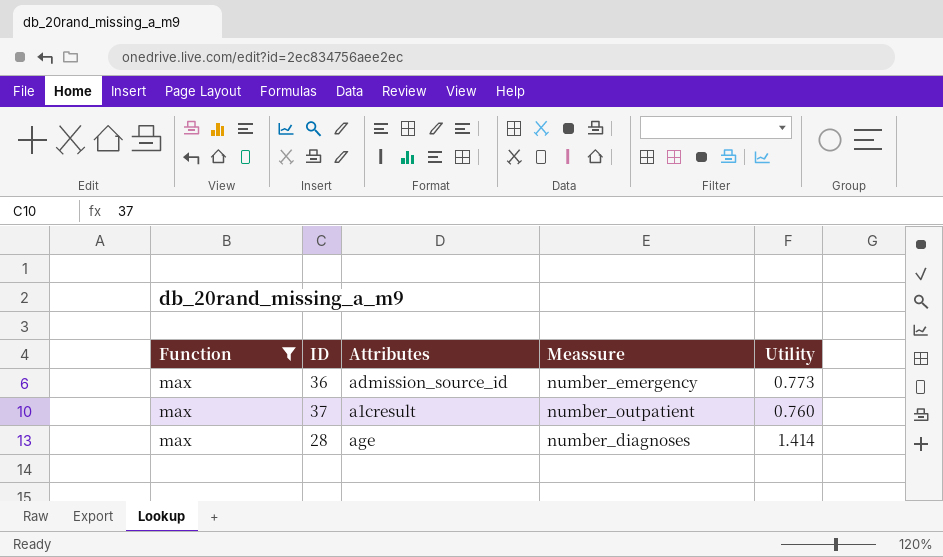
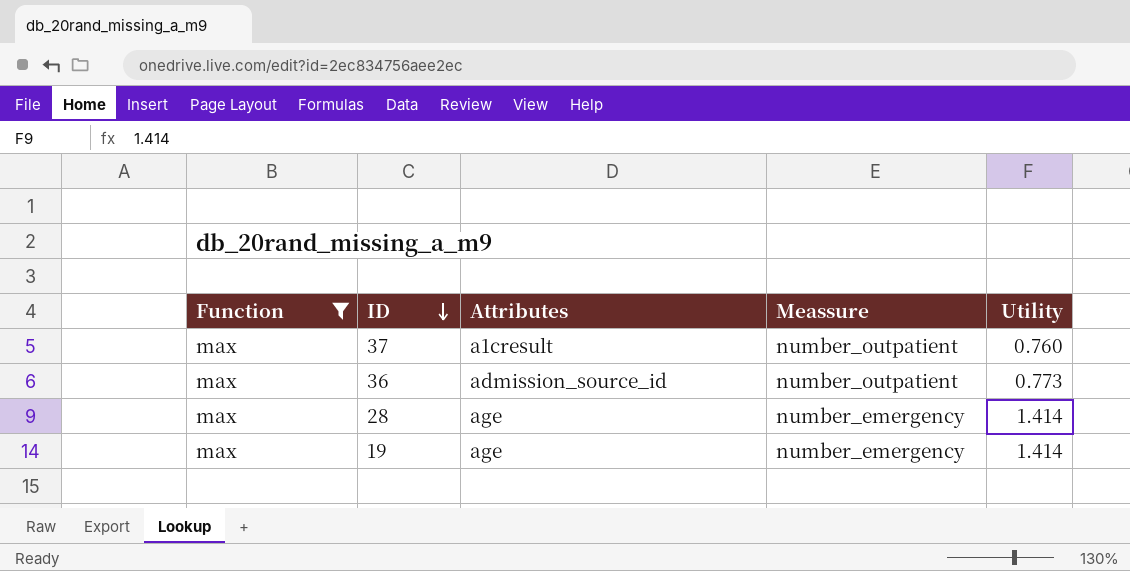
row order: none -> ID descending
36 | Meassure: number_emergency -> number_outpatient
28 | Meassure: number_diagnoses -> number_emergency
row 19: none -> max | age | number_emergency | 1.414

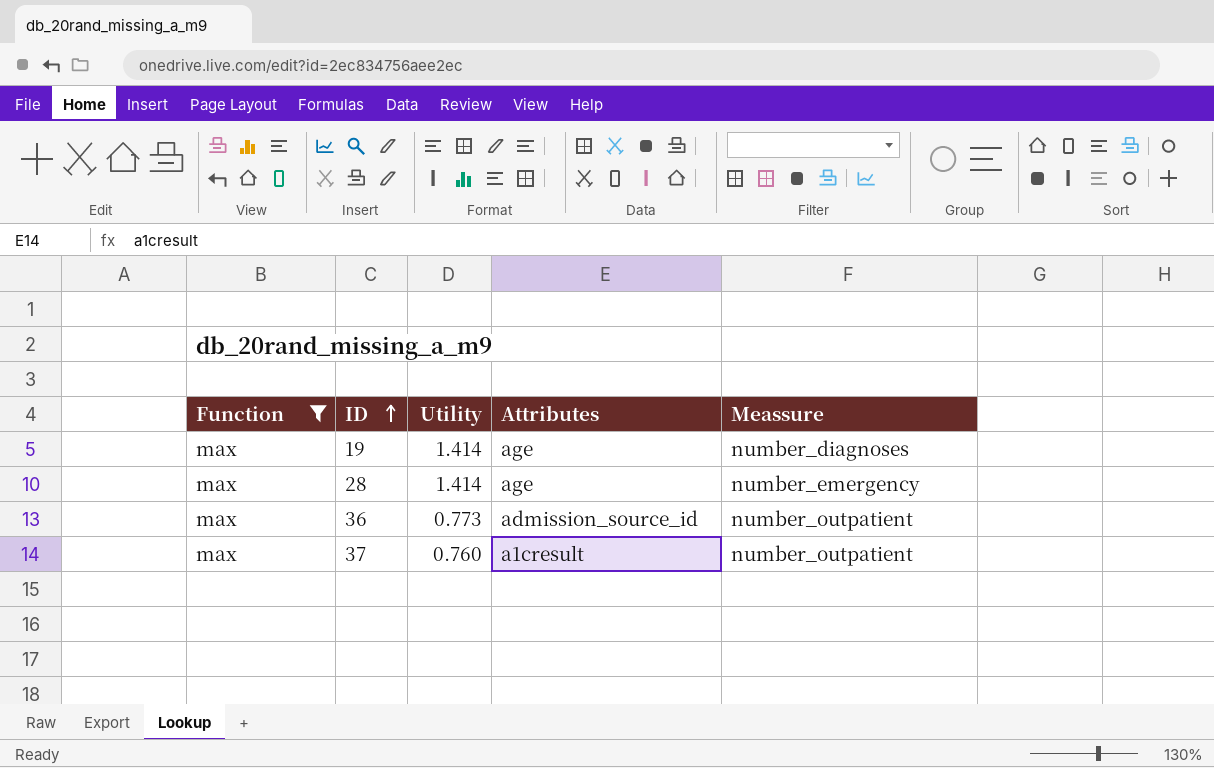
row order: ID descending -> ID ascending
column Utility | position: 5 -> 3
19 | Meassure: number_emergency -> number_diagnoses

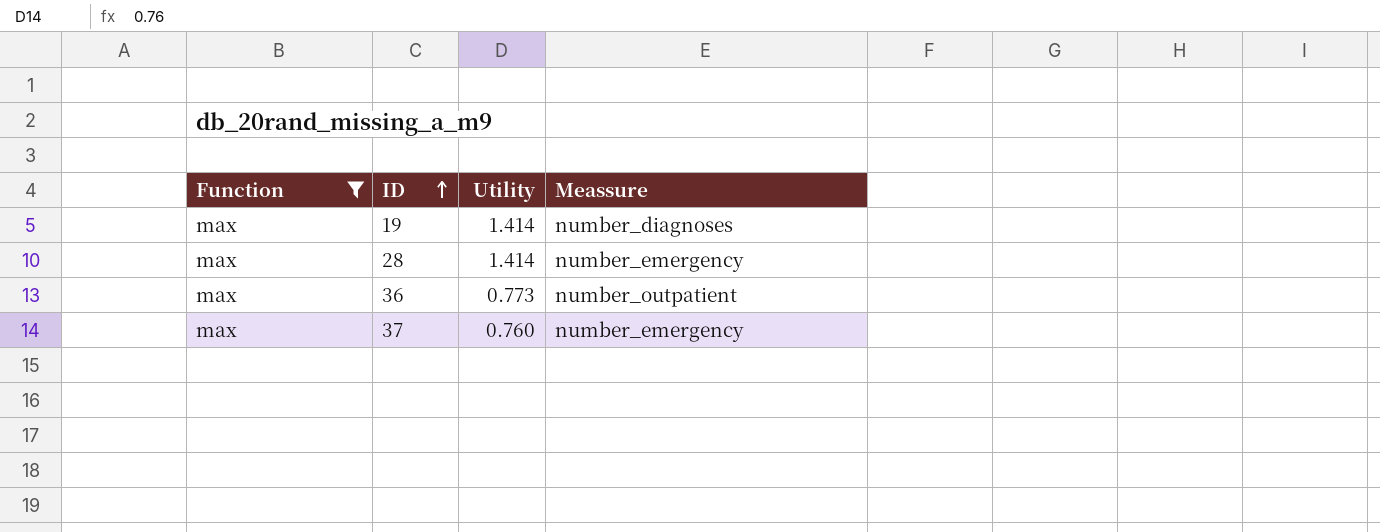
column Attributes | position: 4 -> none
37 | Meassure: number_outpatient -> number_emergency

